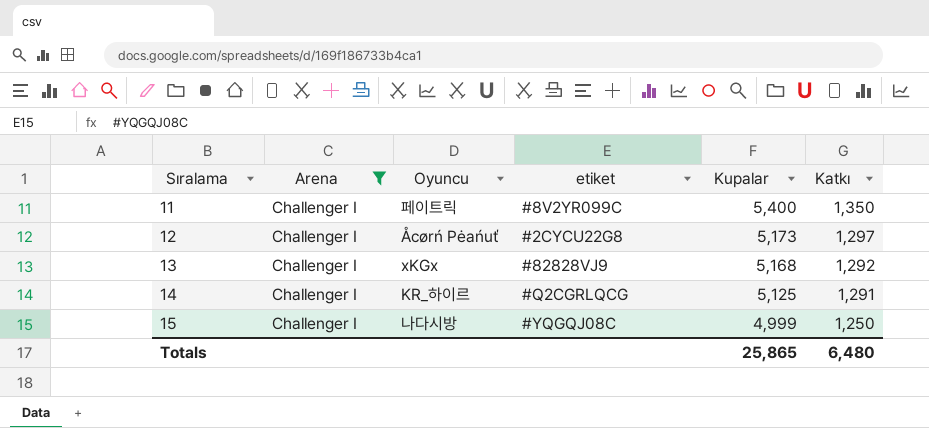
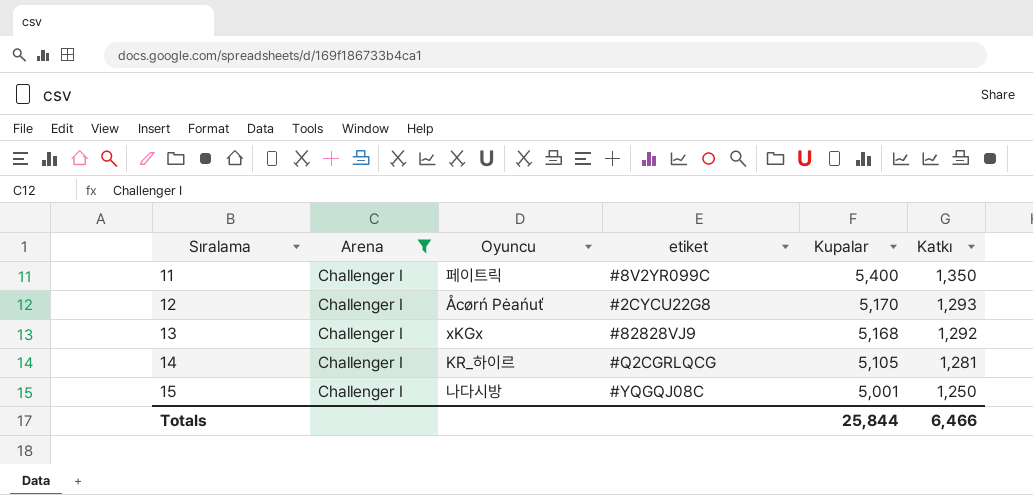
12 | Kupalar: 5,173 -> 5,170
12 | Katkı: 1,297 -> 1,293
14 | Kupalar: 5,125 -> 5,105
14 | Katkı: 1,291 -> 1,281
15 | Kupalar: 4,999 -> 5,001
Totals | Kupalar: 25,865 -> 25,844
Totals | Katkı: 6,480 -> 6,466

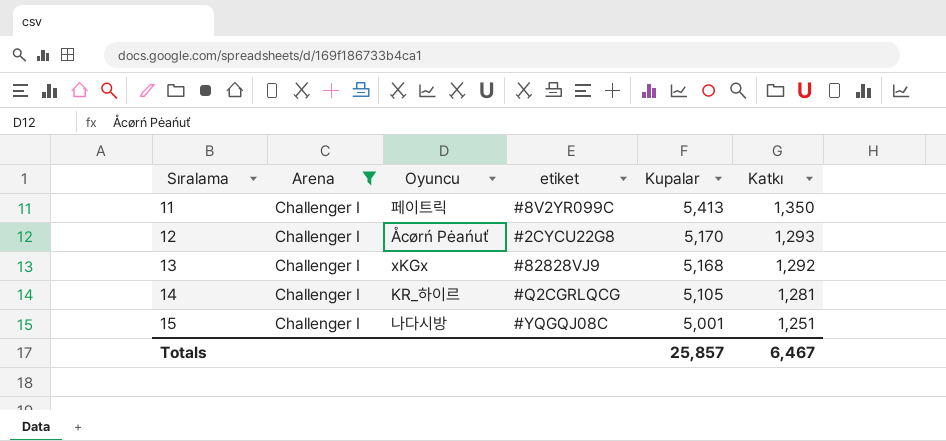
11 | Kupalar: 5,400 -> 5,413
15 | Katkı: 1,250 -> 1,251
Totals | Kupalar: 25,844 -> 25,857
Totals | Katkı: 6,466 -> 6,467

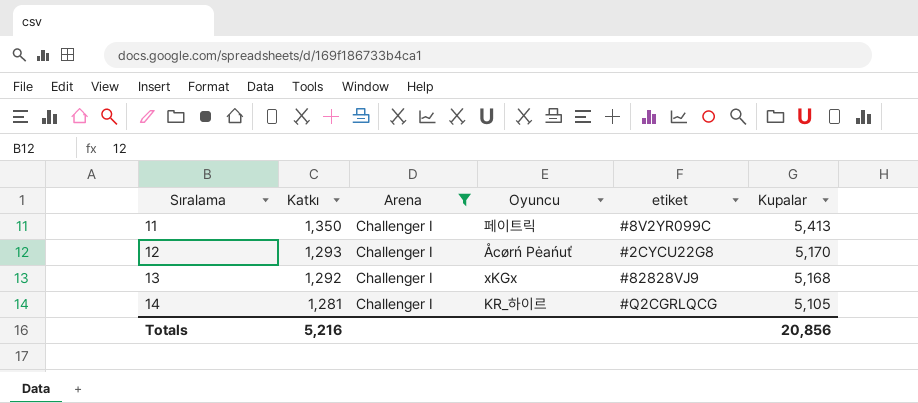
column Katkı | position: 6 -> 2
row 15: Challenger I | 나다시방 | #YQGQJ08C | 5,001 | 1,251 -> none
Totals | Katkı: 6,467 -> 5,216
Totals | Kupalar: 25,857 -> 20,856

